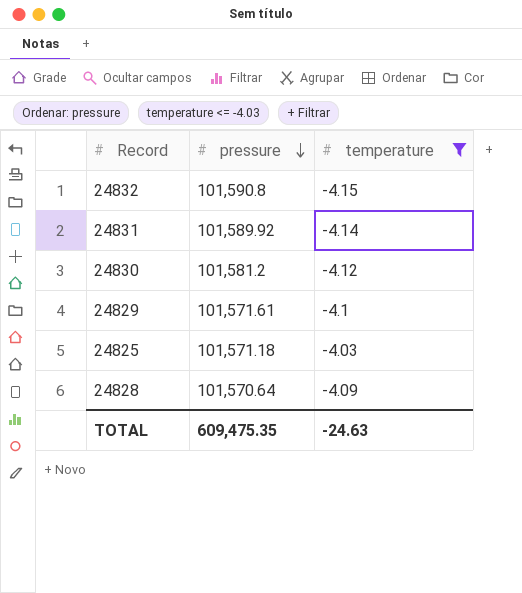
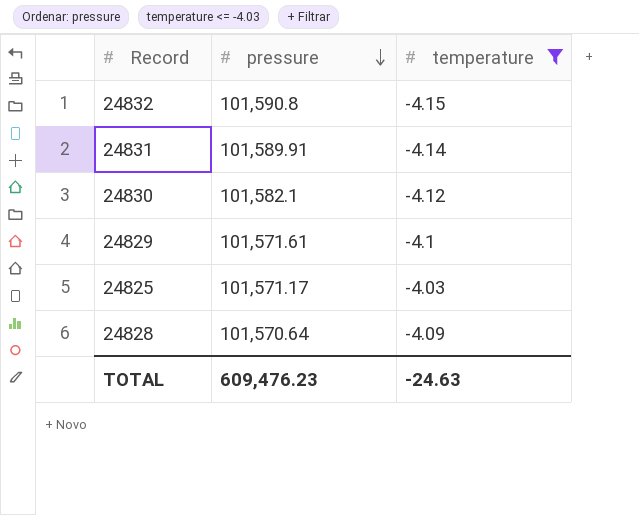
24831 | pressure: 101,589.92 -> 101,589.91
24830 | pressure: 101,581.2 -> 101,582.1
24825 | pressure: 101,571.18 -> 101,571.17
TOTAL | pressure: 609,475.35 -> 609,476.23

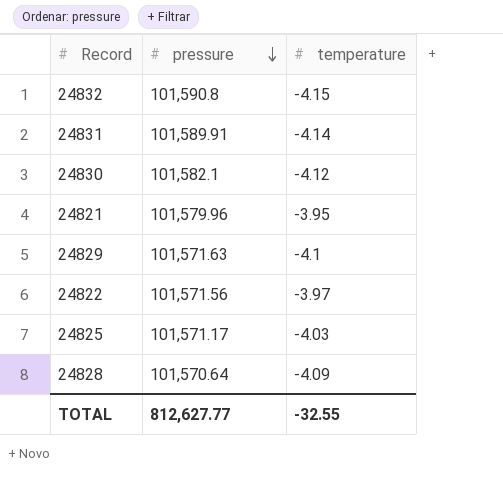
filter: temperature <= -4.03 -> none
24829 | pressure: 101,571.61 -> 101,571.63
TOTAL | pressure: 609,476.23 -> 812,627.77
TOTAL | temperature: -24.63 -> -32.55

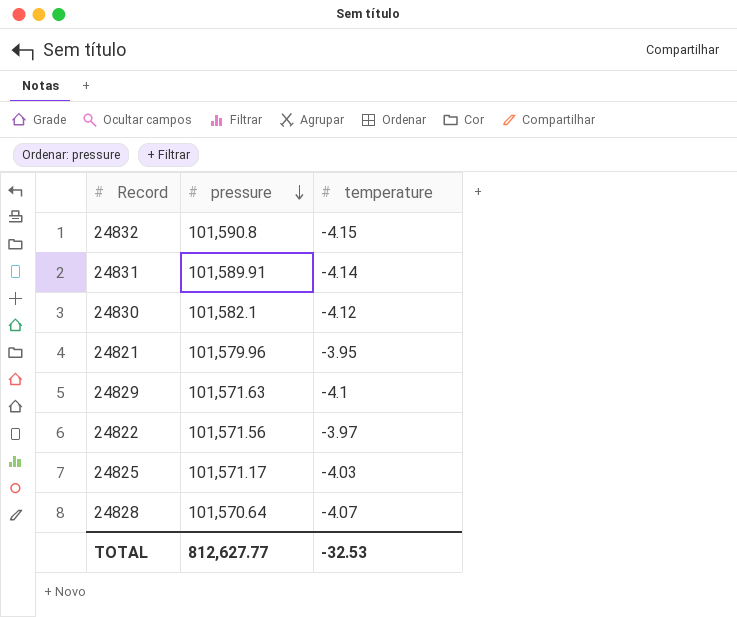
24828 | temperature: -4.09 -> -4.07
TOTAL | temperature: -32.55 -> -32.53

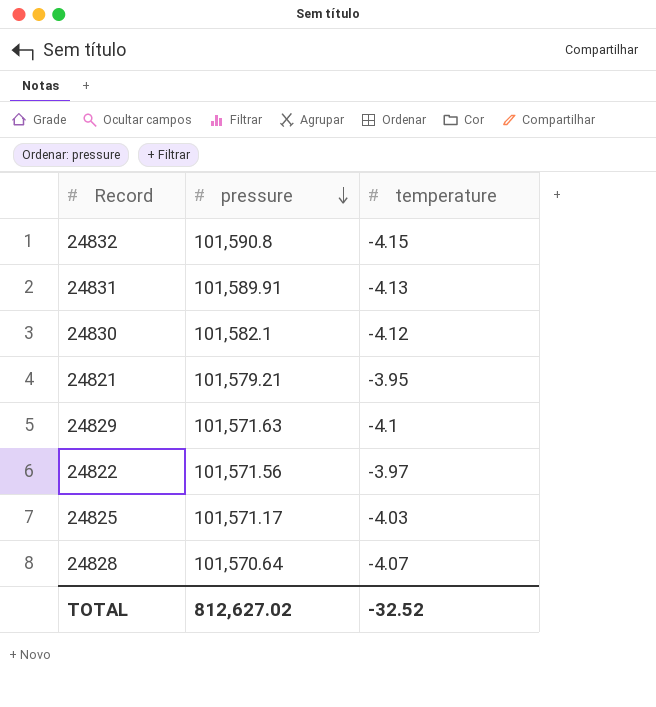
24831 | temperature: -4.14 -> -4.13
24821 | pressure: 101,579.96 -> 101,579.21
TOTAL | pressure: 812,627.77 -> 812,627.02
TOTAL | temperature: -32.53 -> -32.52

